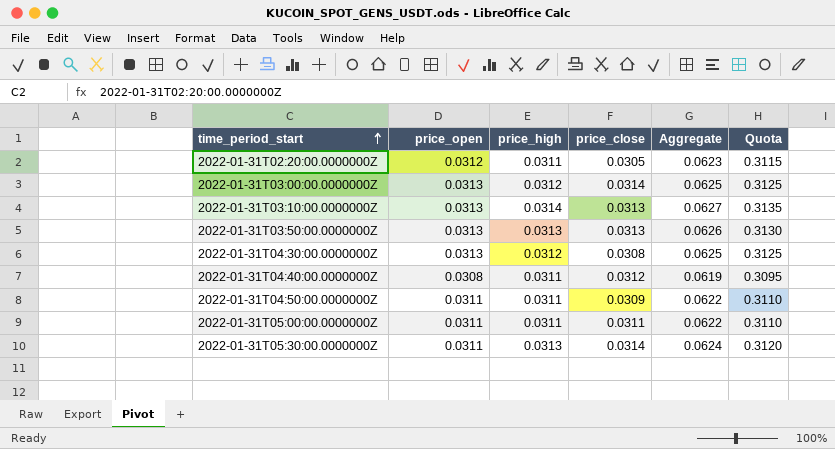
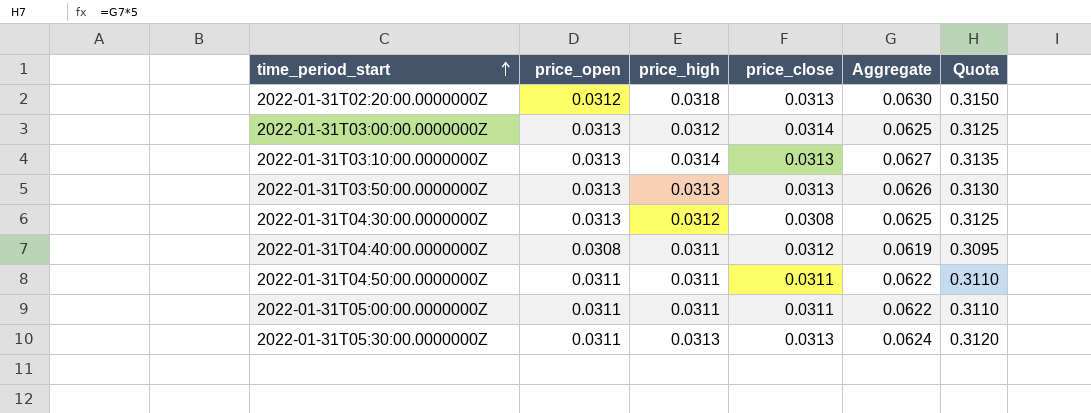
2022-01-31T02:20:00.0000000Z | price_high: 0.0311 -> 0.0318
2022-01-31T02:20:00.0000000Z | price_close: 0.0305 -> 0.0313
2022-01-31T02:20:00.0000000Z | Aggregate: 0.0623 -> 0.0630
2022-01-31T02:20:00.0000000Z | Quota: 0.3115 -> 0.3150
2022-01-31T04:50:00.0000000Z | price_close: 0.0309 -> 0.0311
2022-01-31T05:30:00.0000000Z | price_close: 0.0314 -> 0.0313

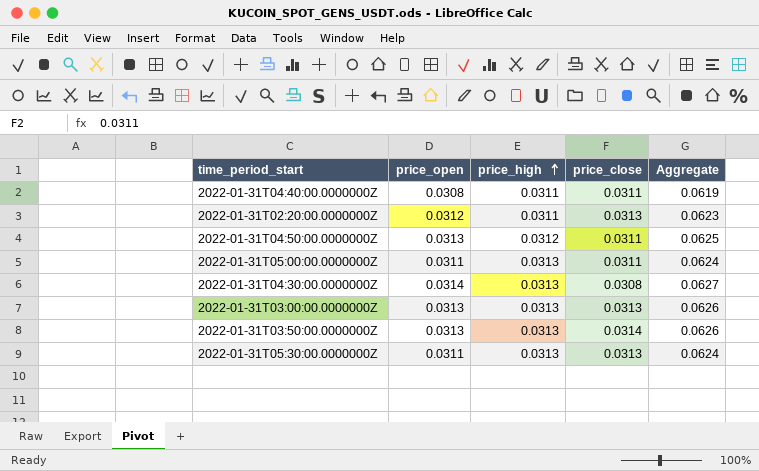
row order: time_period_start ascending -> price_high ascending
column Quota | formula: [Aggregate] * 5 -> none
row 2022-01-31T03:10:00.0000000Z: 0.0313 | 0.0314 | 0.0313 | 0.0627 | 0.3135 -> none
2022-01-31T04:40:00.0000000Z | price_close: 0.0312 -> 0.0311
2022-01-31T02:20:00.0000000Z | price_high: 0.0318 -> 0.0311
2022-01-31T02:20:00.0000000Z | Aggregate: 0.0630 -> 0.0623
2022-01-31T04:50:00.0000000Z | price_open: 0.0311 -> 0.0313
2022-01-31T04:50:00.0000000Z | price_high: 0.0311 -> 0.0312
2022-01-31T04:50:00.0000000Z | Aggregate: 0.0622 -> 0.0625
2022-01-31T05:00:00.0000000Z | price_high: 0.0311 -> 0.0313
2022-01-31T05:00:00.0000000Z | Aggregate: 0.0622 -> 0.0624
2022-01-31T04:30:00.0000000Z | price_open: 0.0313 -> 0.0314
2022-01-31T04:30:00.0000000Z | price_high: 0.0312 -> 0.0313
2022-01-31T04:30:00.0000000Z | Aggregate: 0.0625 -> 0.0627
2022-01-31T03:00:00.0000000Z | price_high: 0.0312 -> 0.0313
2022-01-31T03:00:00.0000000Z | price_close: 0.0314 -> 0.0313
2022-01-31T03:00:00.0000000Z | Aggregate: 0.0625 -> 0.0626
2022-01-31T03:50:00.0000000Z | price_close: 0.0313 -> 0.0314

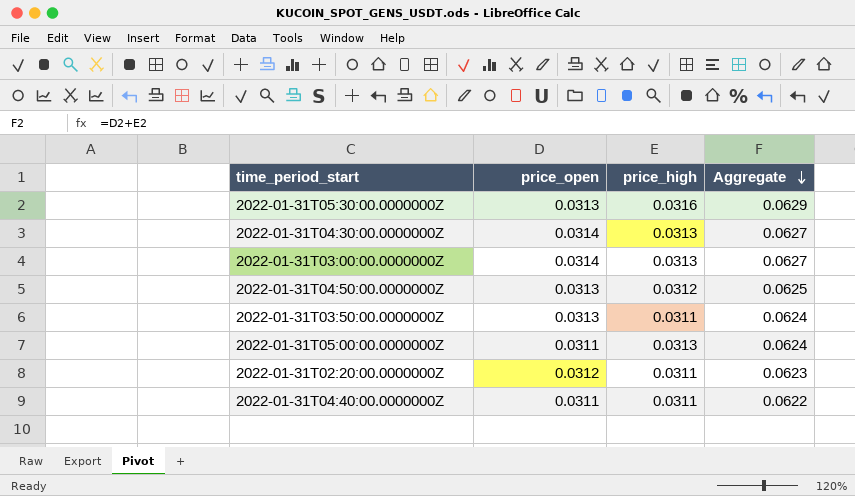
row order: price_high ascending -> Aggregate descending
column price_close | position: 4 -> none
2022-01-31T05:30:00.0000000Z | price_open: 0.0311 -> 0.0313
2022-01-31T05:30:00.0000000Z | price_high: 0.0313 -> 0.0316
2022-01-31T05:30:00.0000000Z | Aggregate: 0.0624 -> 0.0629
2022-01-31T03:00:00.0000000Z | price_open: 0.0313 -> 0.0314
2022-01-31T03:00:00.0000000Z | Aggregate: 0.0626 -> 0.0627
2022-01-31T03:50:00.0000000Z | price_high: 0.0313 -> 0.0311
2022-01-31T03:50:00.0000000Z | Aggregate: 0.0626 -> 0.0624
2022-01-31T04:40:00.0000000Z | price_open: 0.0308 -> 0.0311
2022-01-31T04:40:00.0000000Z | Aggregate: 0.0619 -> 0.0622

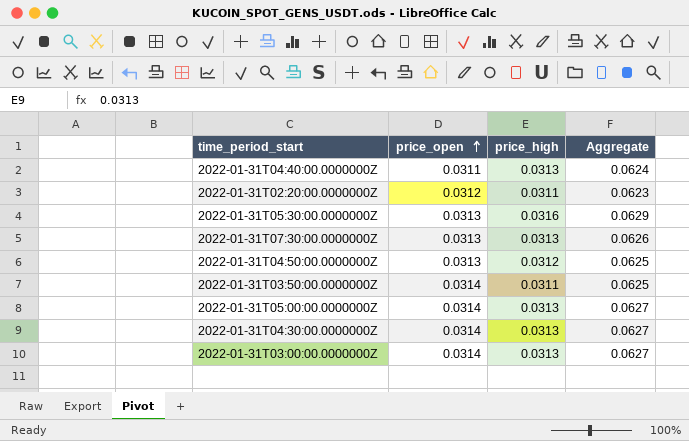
row order: Aggregate descending -> price_open ascending
2022-01-31T04:40:00.0000000Z | price_high: 0.0311 -> 0.0313
2022-01-31T04:40:00.0000000Z | Aggregate: 0.0622 -> 0.0624
row 2022-01-31T07:30:00.0000000Z: none -> 0.0313 | 0.0313 | 0.0626
2022-01-31T03:50:00.0000000Z | price_open: 0.0313 -> 0.0314
2022-01-31T03:50:00.0000000Z | Aggregate: 0.0624 -> 0.0625
2022-01-31T05:00:00.0000000Z | price_open: 0.0311 -> 0.0314
2022-01-31T05:00:00.0000000Z | Aggregate: 0.0624 -> 0.0627

